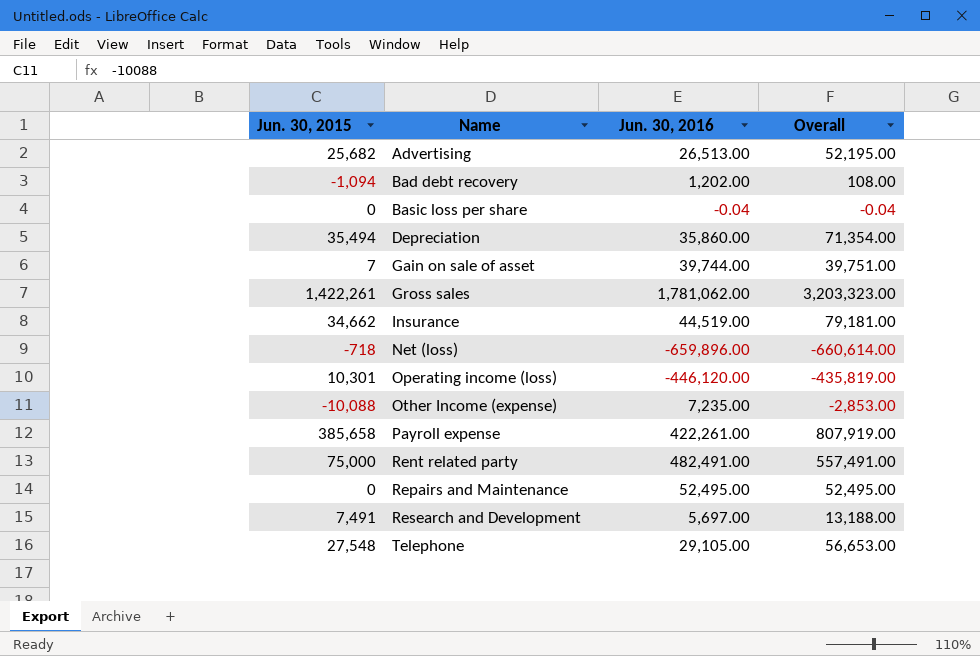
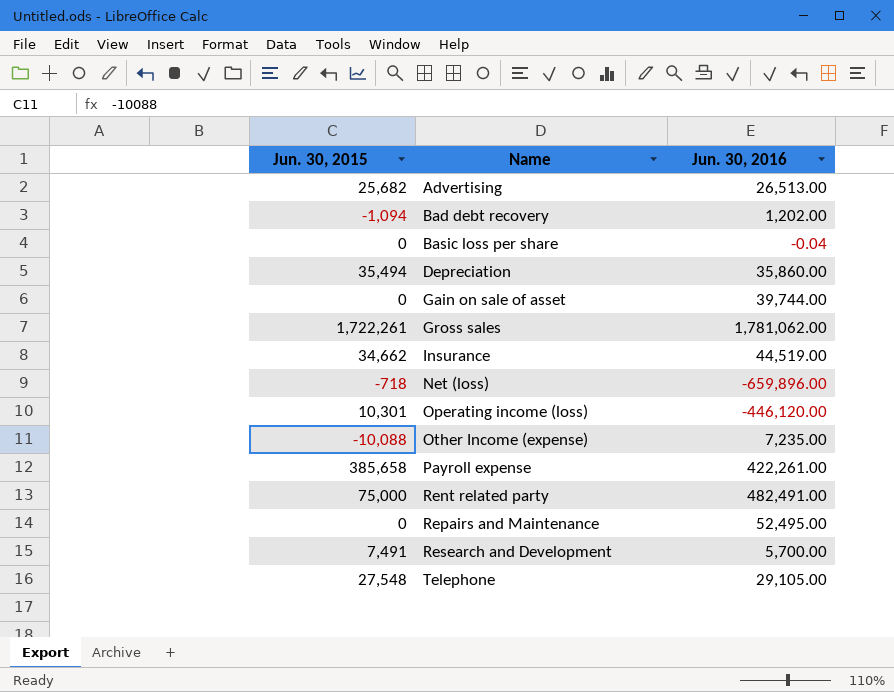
column Overall | formula: [Jun. 30, 2015] + [Jun. 30, 2016] -> none
Gain on sale of asset | Jun. 30, 2015: 7 -> 0
Gross sales | Jun. 30, 2015: 1,422,261 -> 1,722,261
Research and Development | Jun. 30, 2016: 5,697.00 -> 5,700.00

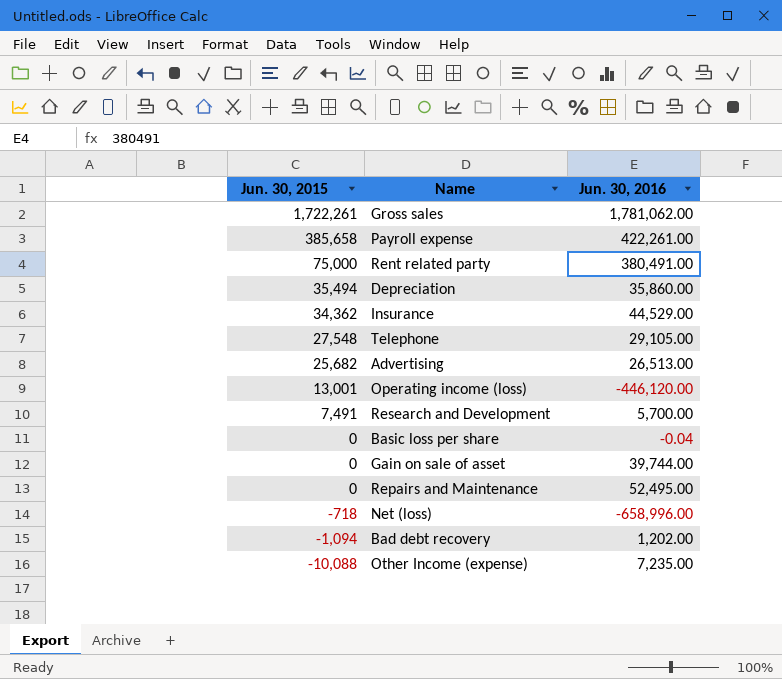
row order: Name ascending -> Jun. 30, 2015 descending
Rent related party | Jun. 30, 2016: 482,491.00 -> 380,491.00
Insurance | Jun. 30, 2015: 34,662 -> 34,362
Insurance | Jun. 30, 2016: 44,519.00 -> 44,529.00
Operating income (loss) | Jun. 30, 2015: 10,301 -> 13,001
Net (loss) | Jun. 30, 2016: -659,896.00 -> -658,996.00

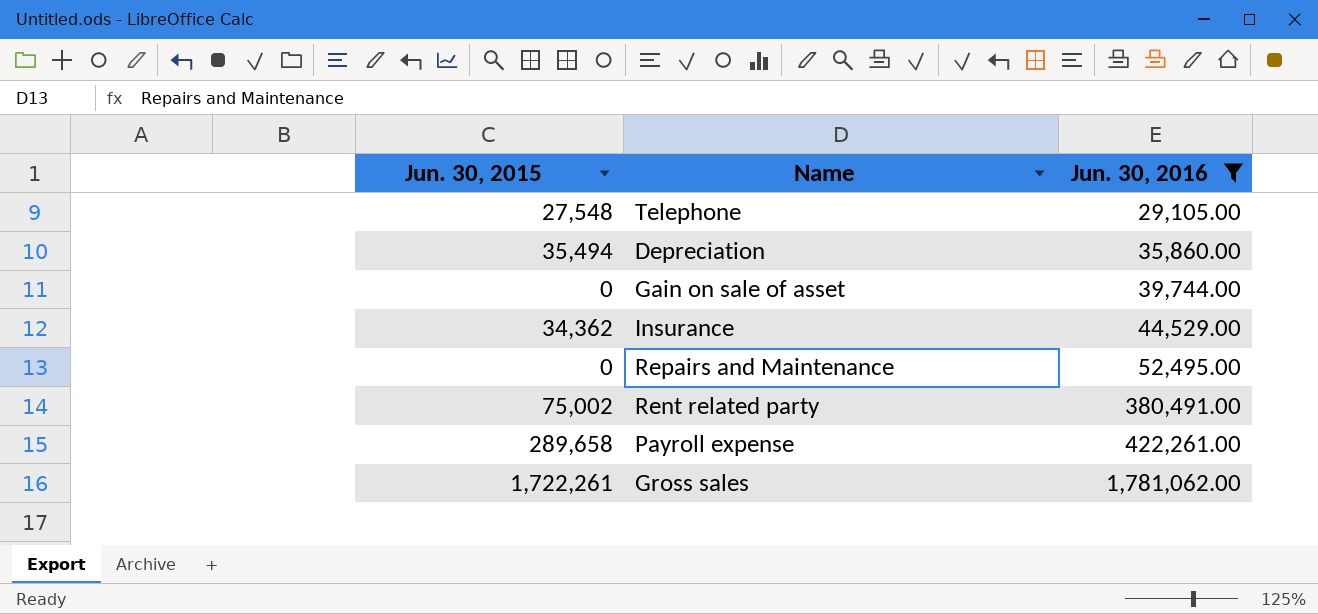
filter: none -> Jun. 30, 2016 >= 29,105.00
row order: Jun. 30, 2015 descending -> Jun. 30, 2016 ascending
Rent related party | Jun. 30, 2015: 75,000 -> 75,002
Payroll expense | Jun. 30, 2015: 385,658 -> 289,658

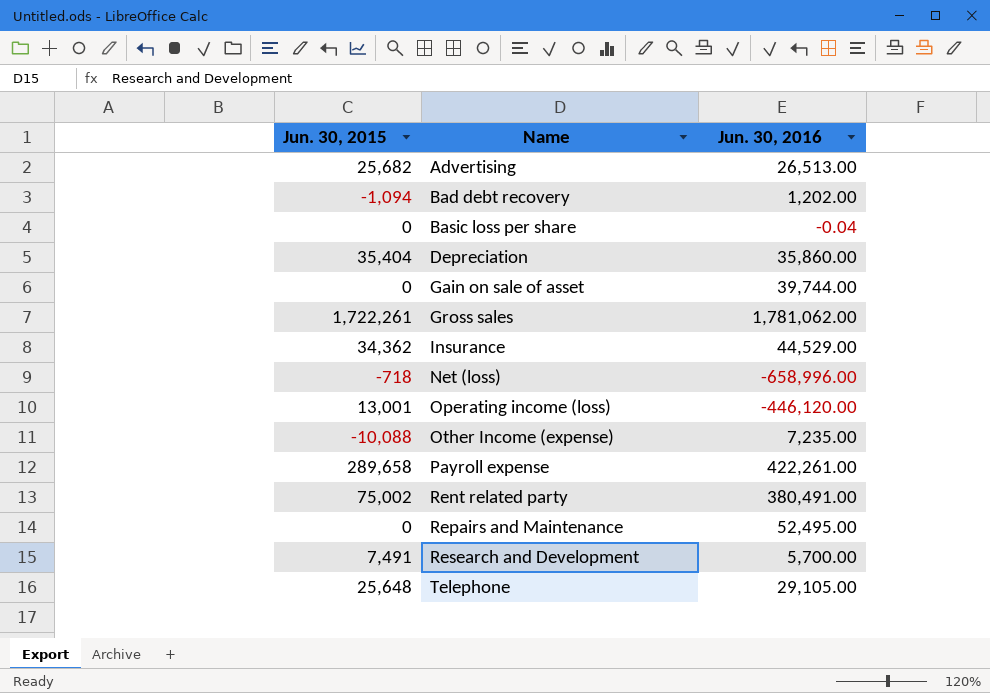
filter: Jun. 30, 2016 >= 29,105.00 -> none
row order: Jun. 30, 2016 ascending -> Name ascending
Depreciation | Jun. 30, 2015: 35,494 -> 35,404
Telephone | Jun. 30, 2015: 27,548 -> 25,648

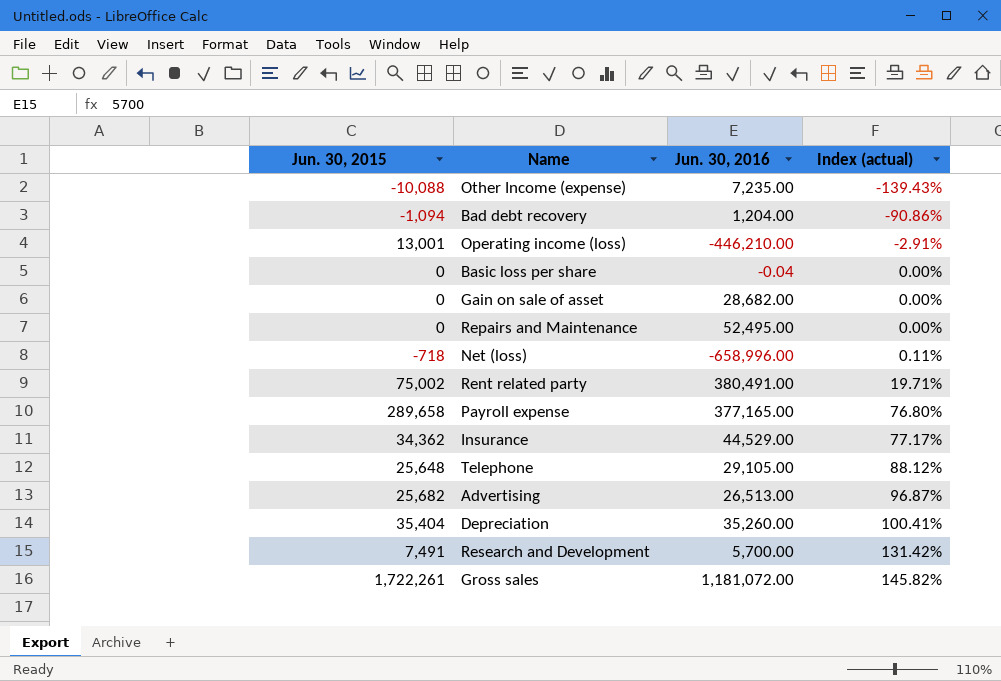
row order: Name ascending -> Index (actual) ascending
column Index (actual) | formula: none -> [Jun. 30, 2015] / [Jun. 30, 2016]
Bad debt recovery | Jun. 30, 2016: 1,202.00 -> 1,204.00
Operating income (loss) | Jun. 30, 2016: -446,120.00 -> -446,210.00
Gain on sale of asset | Jun. 30, 2016: 39,744.00 -> 28,682.00
Payroll expense | Jun. 30, 2016: 422,261.00 -> 377,165.00
Depreciation | Jun. 30, 2016: 35,860.00 -> 35,260.00
Gross sales | Jun. 30, 2016: 1,781,062.00 -> 1,181,072.00

